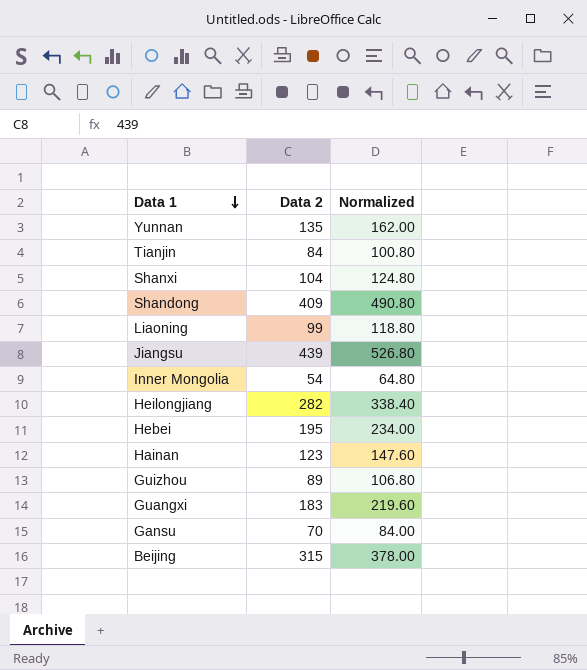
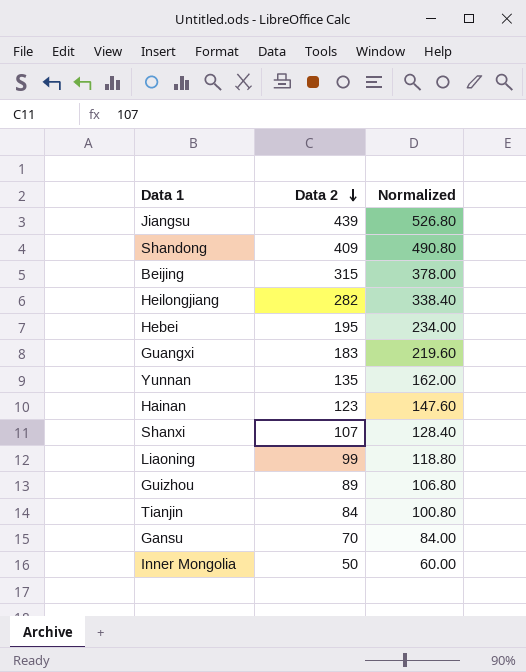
row order: Data 1 descending -> Data 2 descending
Shanxi | Data 2: 104 -> 107
Shanxi | Normalized: 124.80 -> 128.40
Inner Mongolia | Data 2: 54 -> 50
Inner Mongolia | Normalized: 64.80 -> 60.00

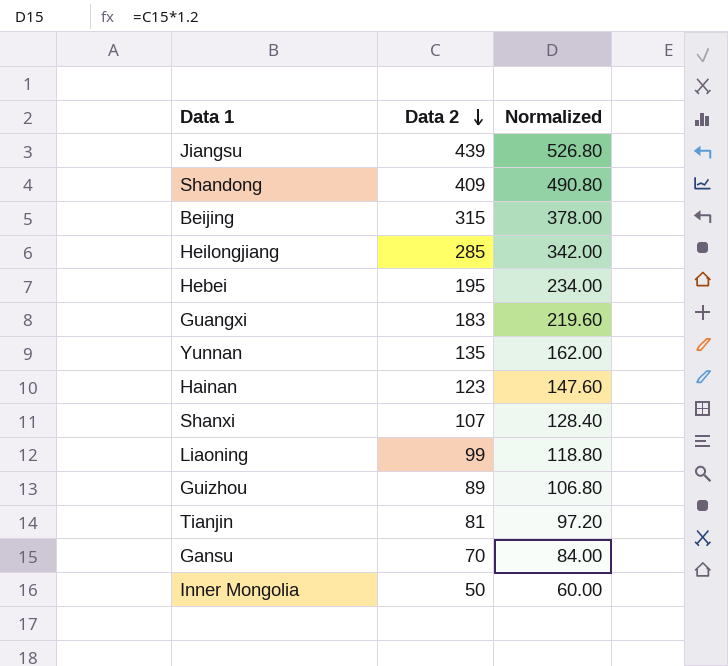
Heilongjiang | Data 2: 282 -> 285
Heilongjiang | Normalized: 338.40 -> 342.00
Tianjin | Data 2: 84 -> 81
Tianjin | Normalized: 100.80 -> 97.20

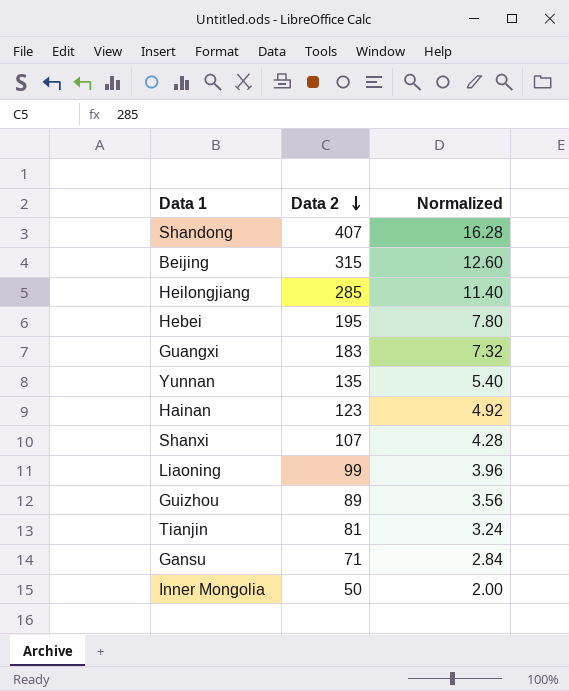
column Normalized | formula: [Data 2] * 1.2 -> [Data 2] * 0.04
row Jiangsu: 439 | 526.80 -> none
Shandong | Data 2: 409 -> 407
Gansu | Data 2: 70 -> 71

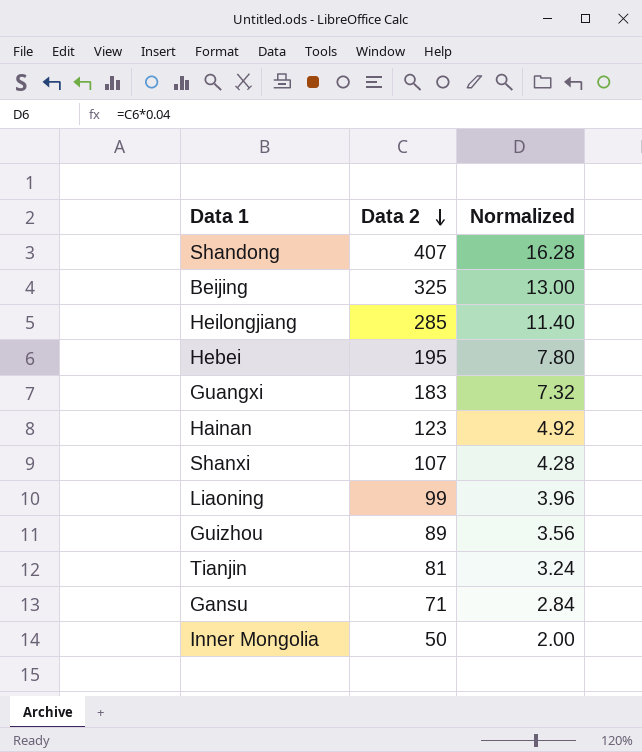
row Yunnan: 135 | 5.40 -> none
Beijing | Data 2: 315 -> 325
Beijing | Normalized: 12.60 -> 13.00

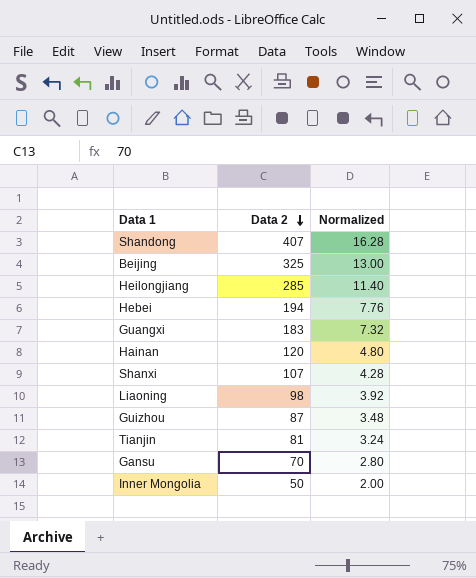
Hebei | Data 2: 195 -> 194
Hebei | Normalized: 7.80 -> 7.76
Hainan | Data 2: 123 -> 120
Hainan | Normalized: 4.92 -> 4.80
Liaoning | Data 2: 99 -> 98
Liaoning | Normalized: 3.96 -> 3.92
Guizhou | Data 2: 89 -> 87
Guizhou | Normalized: 3.56 -> 3.48
Gansu | Data 2: 71 -> 70
Gansu | Normalized: 2.84 -> 2.80

